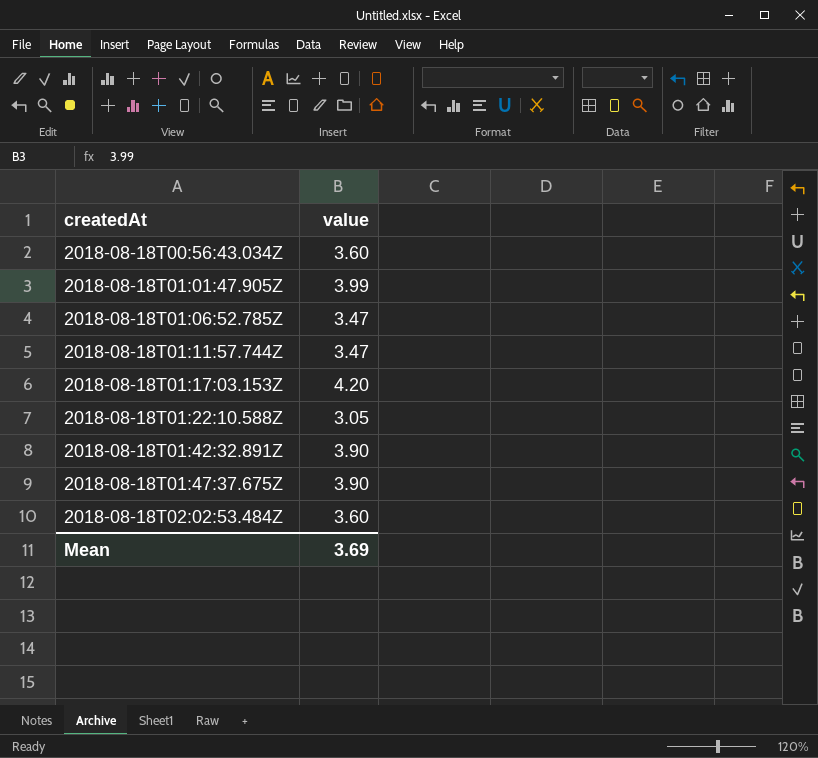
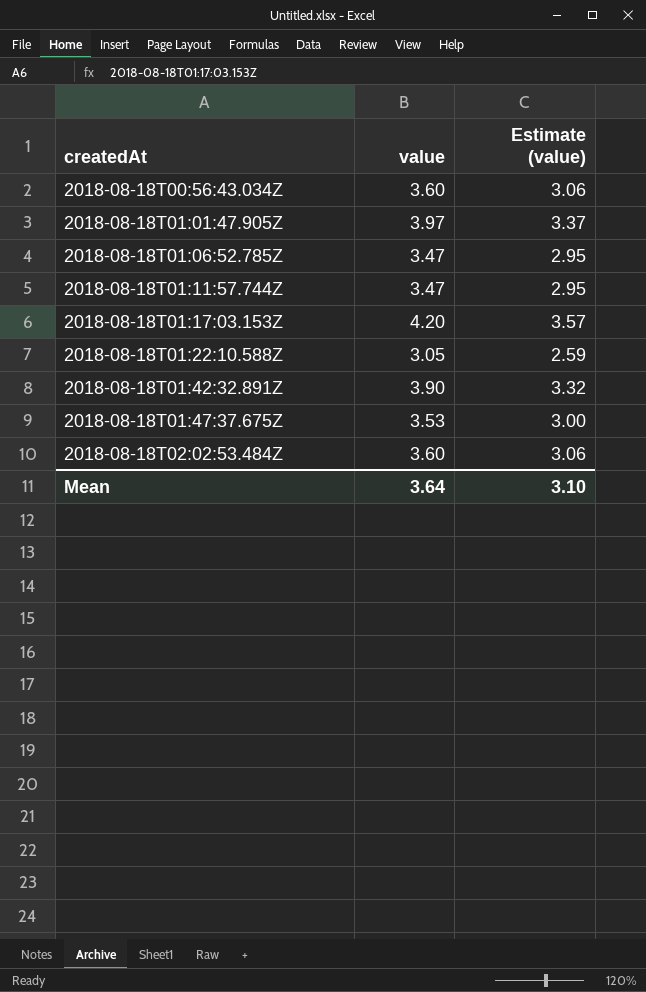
column Estimate (value) | formula: none -> [value] * 0.85
2018-08-18T01:01:47.905Z | value: 3.99 -> 3.97
2018-08-18T01:47:37.675Z | value: 3.90 -> 3.53
Mean | value: 3.69 -> 3.64

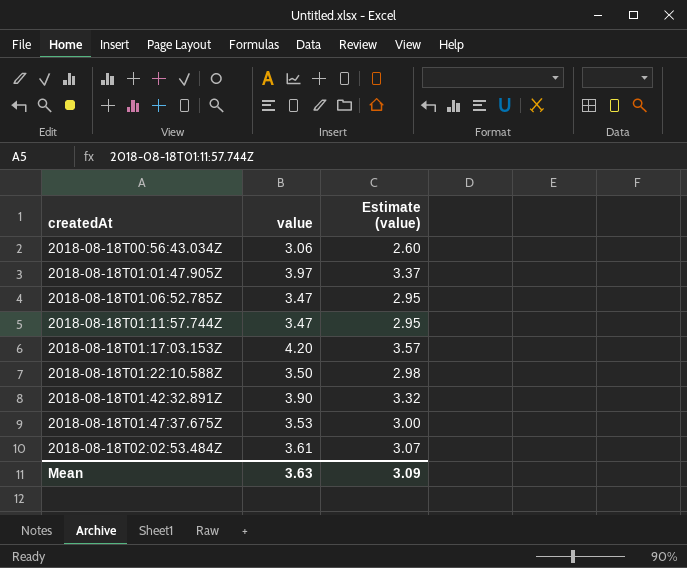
2018-08-18T00:56:43.034Z | value: 3.60 -> 3.06
2018-08-18T00:56:43.034Z | Estimate (value): 3.06 -> 2.60
2018-08-18T01:22:10.588Z | value: 3.05 -> 3.50
2018-08-18T01:22:10.588Z | Estimate (value): 2.59 -> 2.98
2018-08-18T02:02:53.484Z | value: 3.60 -> 3.61
2018-08-18T02:02:53.484Z | Estimate (value): 3.06 -> 3.07
Mean | value: 3.64 -> 3.63
Mean | Estimate (value): 3.10 -> 3.09

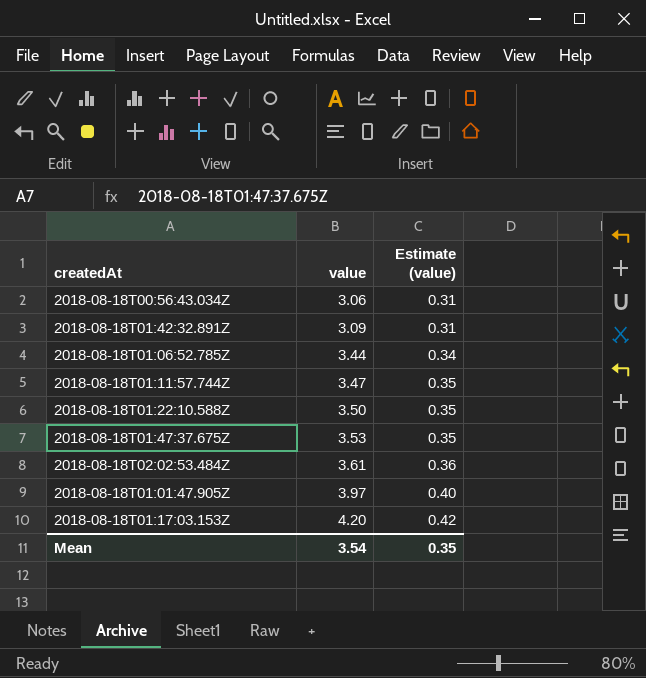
row order: createdAt ascending -> value ascending
column Estimate (value) | formula: [value] * 0.85 -> [value] * 0.1
2018-08-18T01:42:32.891Z | value: 3.90 -> 3.09
2018-08-18T01:06:52.785Z | value: 3.47 -> 3.44
Mean | value: 3.63 -> 3.54
Mean | Estimate (value): 3.09 -> 0.35

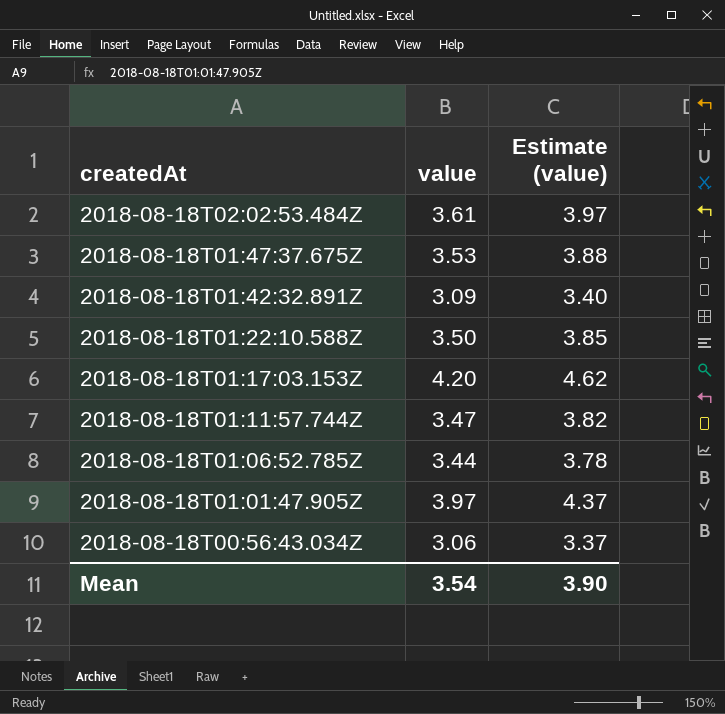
row order: value ascending -> createdAt descending
column Estimate (value) | formula: [value] * 0.1 -> [value] * 1.1
Mean | Estimate (value): 0.35 -> 3.90

